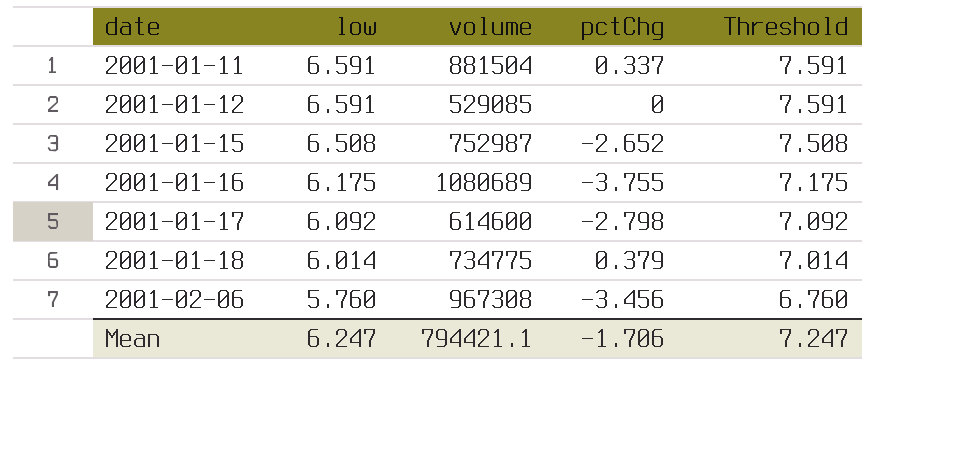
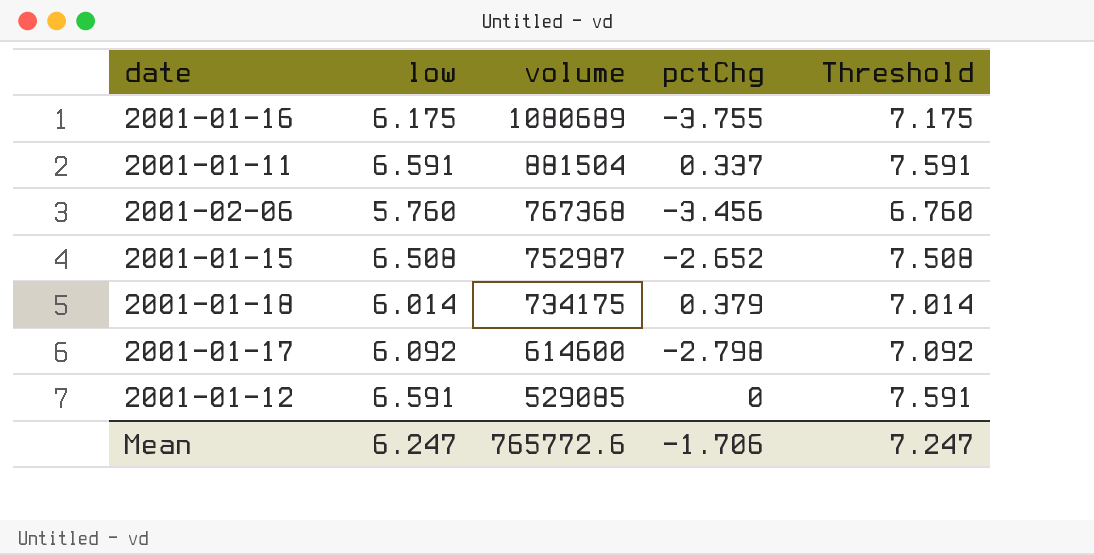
row order: date ascending -> volume descending
2001-02-06 | volume: 967308 -> 767368
2001-01-18 | volume: 734775 -> 734175
Mean | volume: 794421.1 -> 765772.6

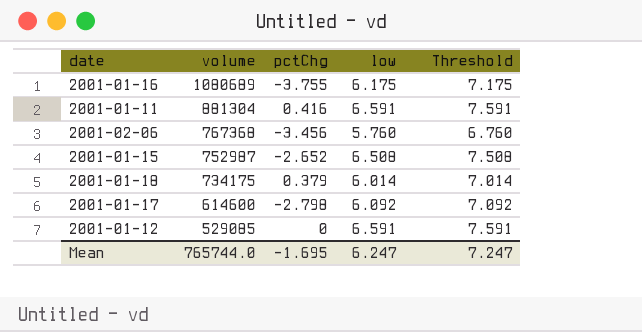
column low | position: 2 -> 4
2001-01-11 | volume: 881504 -> 881304
2001-01-11 | pctChg: 0.337 -> 0.416
Mean | volume: 765772.6 -> 765744.0
Mean | pctChg: -1.706 -> -1.695

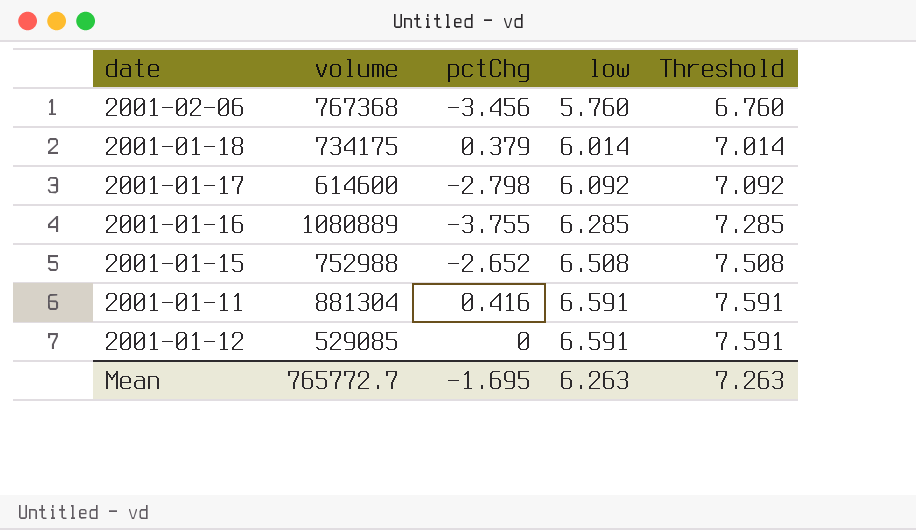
row order: volume descending -> low ascending
2001-01-16 | volume: 1080689 -> 1080889
2001-01-16 | low: 6.175 -> 6.285
2001-01-16 | Threshold: 7.175 -> 7.285
2001-01-15 | volume: 752987 -> 752988
Mean | volume: 765744.0 -> 765772.7
Mean | low: 6.247 -> 6.263
Mean | Threshold: 7.247 -> 7.263

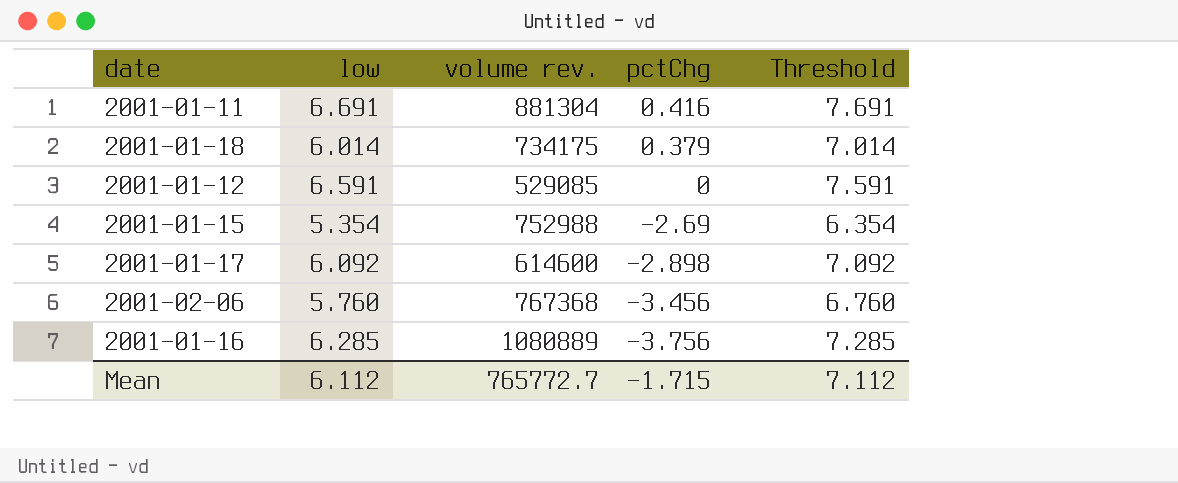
row order: low ascending -> pctChg descending
column low | position: 4 -> 2
column name: volume -> volume rev.
2001-01-11 | low: 6.591 -> 6.691
2001-01-11 | Threshold: 7.591 -> 7.691
2001-01-15 | low: 6.508 -> 5.354
2001-01-15 | pctChg: -2.652 -> -2.69
2001-01-15 | Threshold: 7.508 -> 6.354
2001-01-17 | pctChg: -2.798 -> -2.898
2001-01-16 | pctChg: -3.755 -> -3.756
Mean | low: 6.263 -> 6.112
Mean | pctChg: -1.695 -> -1.715
Mean | Threshold: 7.263 -> 7.112

